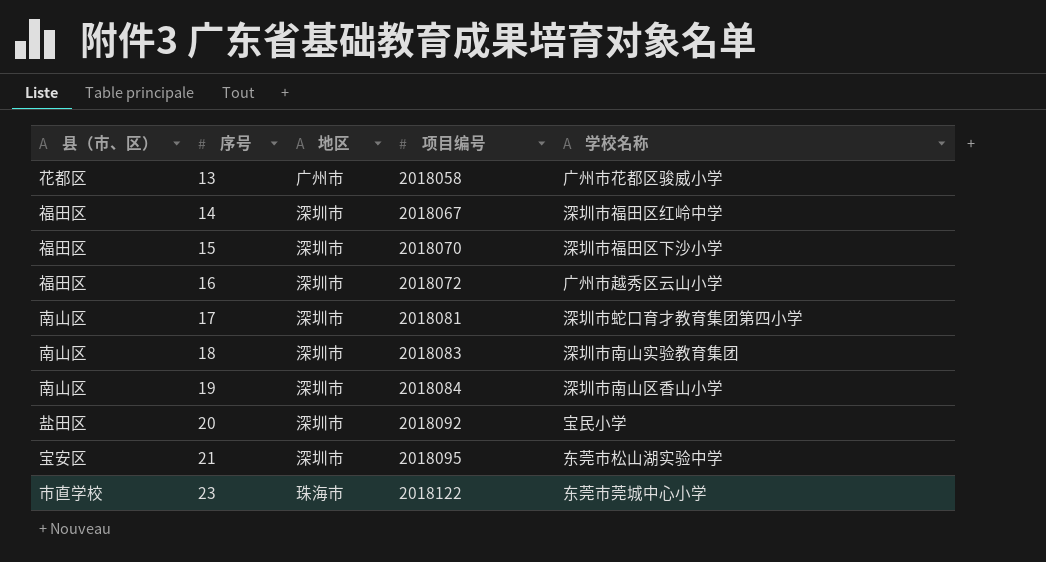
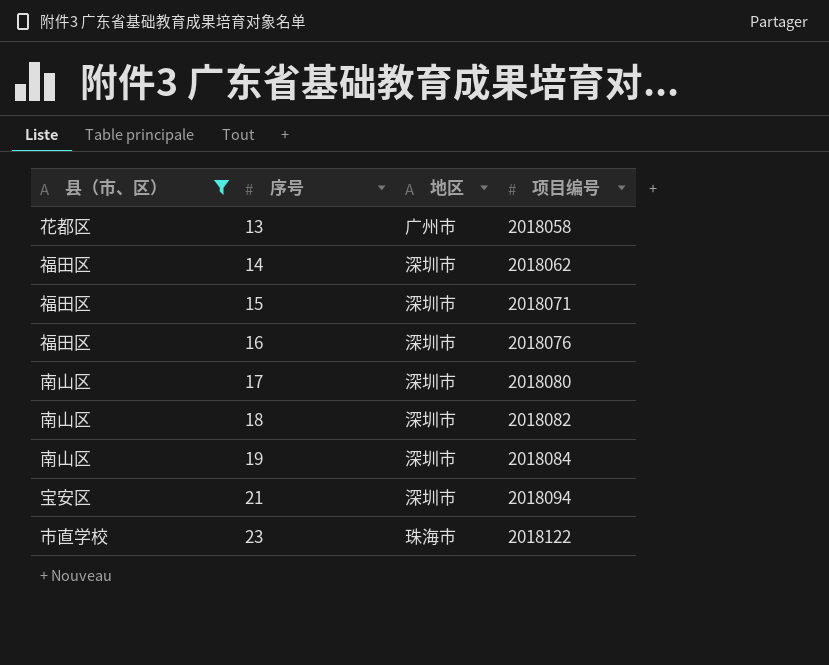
filter: none -> 县（市、区） != 盐田区
column 学校名称 | position: 5 -> none
14 | 项目编号: 2018067 -> 2018062
15 | 项目编号: 2018070 -> 2018071
16 | 项目编号: 2018072 -> 2018076
17 | 项目编号: 2018081 -> 2018080
18 | 项目编号: 2018083 -> 2018082
21 | 项目编号: 2018095 -> 2018094

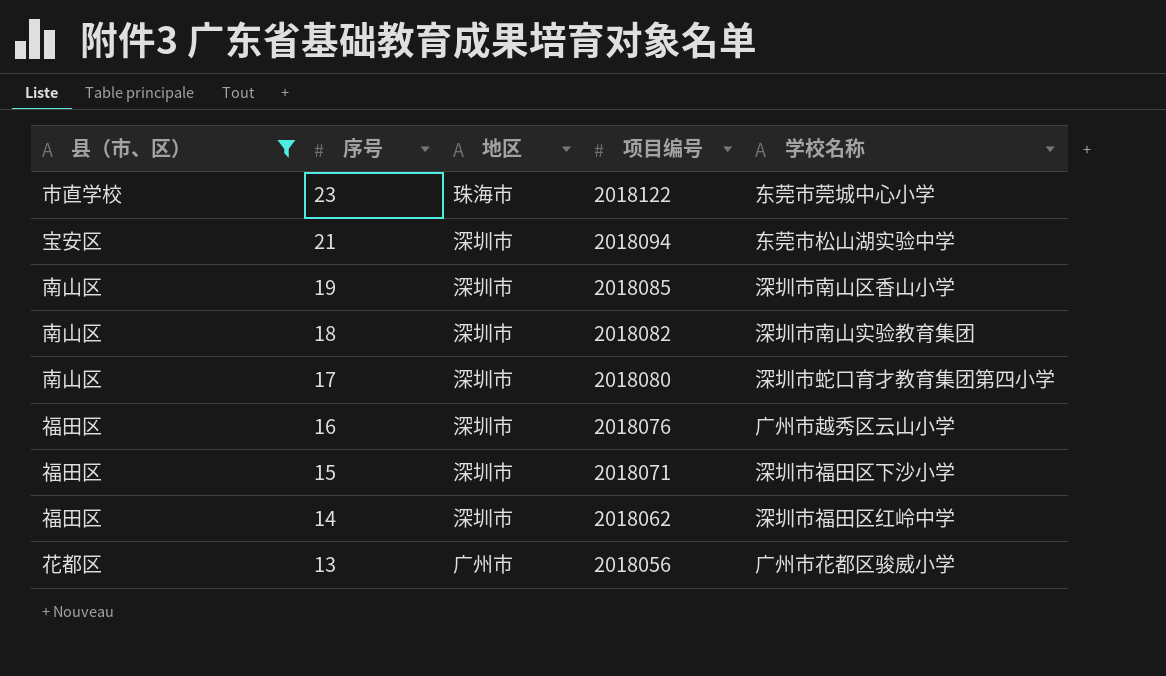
row order: 序号 ascending -> 序号 descending
column 学校名称 | position: none -> 5
19 | 项目编号: 2018084 -> 2018085
13 | 项目编号: 2018058 -> 2018056

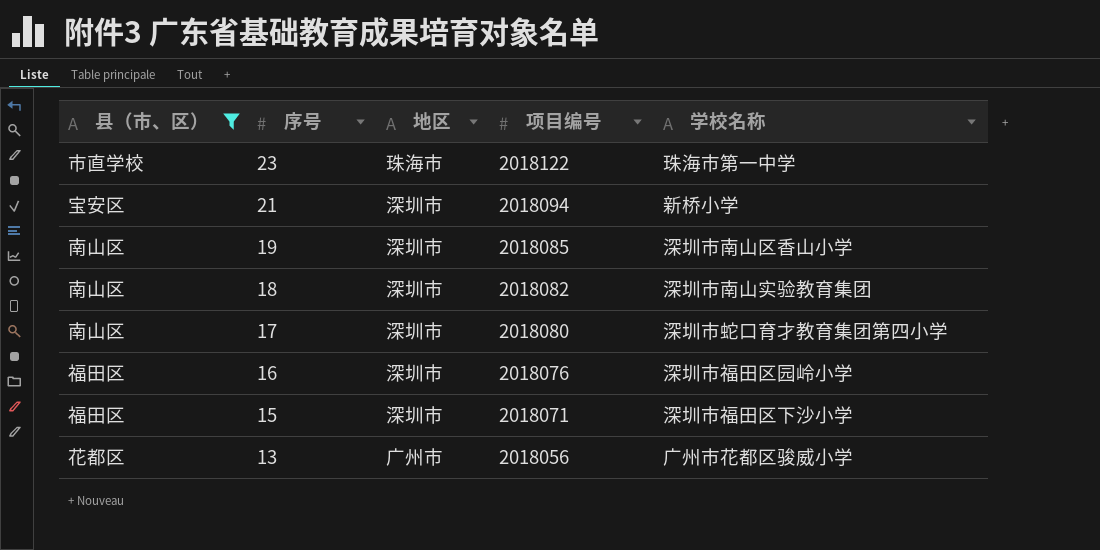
row 14: 福田区 | 深圳市 | 2018062 | 深圳市福田区红岭中学 -> none
23 | 学校名称: 东莞市莞城中心小学 -> 珠海市第一中学
21 | 学校名称: 东莞市松山湖实验中学 -> 新桥小学
16 | 学校名称: 广州市越秀区云山小学 -> 深圳市福田区园岭小学

